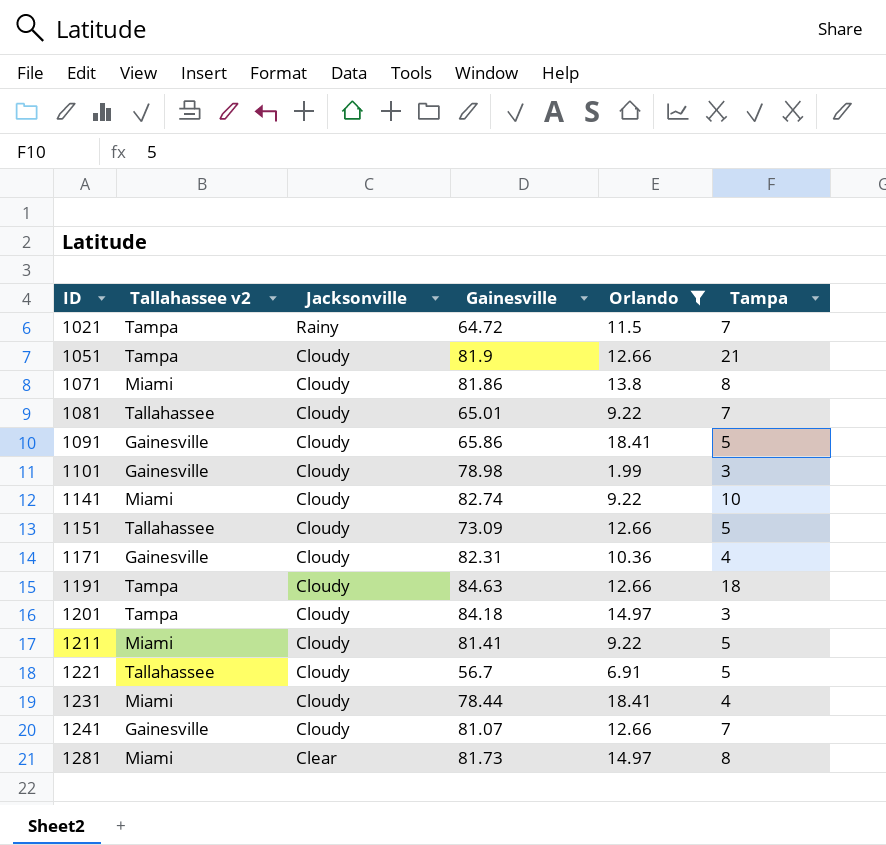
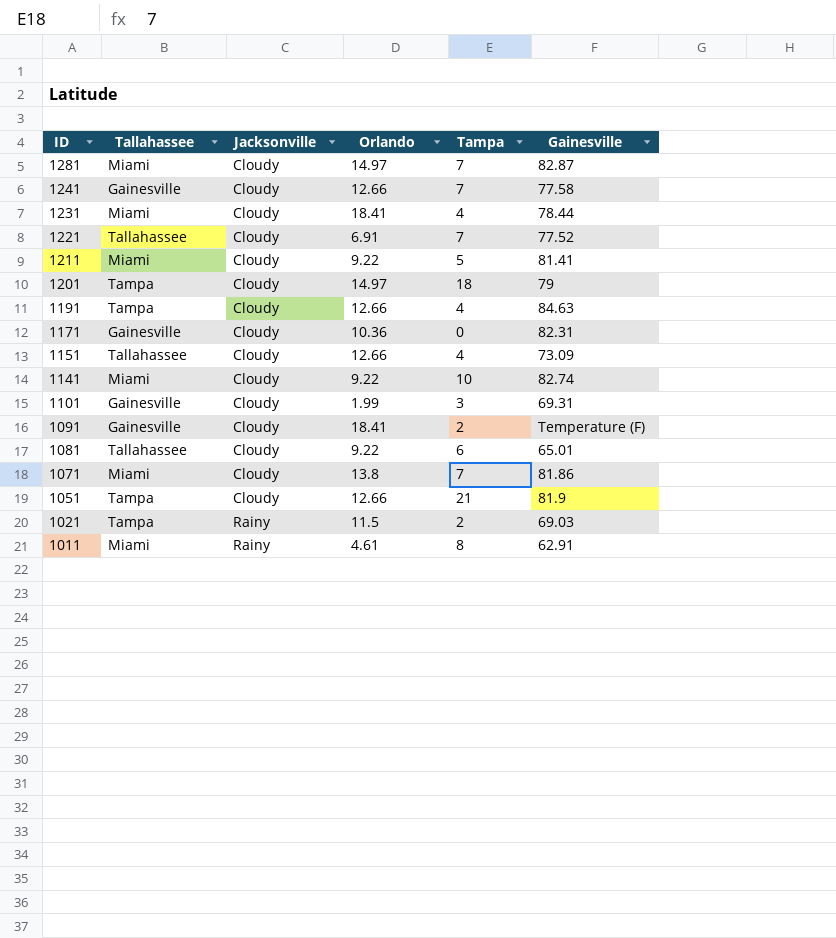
filter: Orlando != 4.61 -> none
row order: ID ascending -> ID descending
column name: Tallahassee v2 -> Tallahassee
column Gainesville | position: 4 -> 6
1281 | Jacksonville: Clear -> Cloudy
1281 | Tampa: 8 -> 7
1281 | Gainesville: 81.73 -> 82.87
1241 | Gainesville: 81.07 -> 77.58
1221 | Tampa: 5 -> 7
1221 | Gainesville: 56.7 -> 77.52
1201 | Tampa: 3 -> 18
1201 | Gainesville: 84.18 -> 79
1191 | Tampa: 18 -> 4
1171 | Tampa: 4 -> 0
1151 | Tampa: 5 -> 4
1101 | Gainesville: 78.98 -> 69.31
1091 | Tampa: 5 -> 2
1091 | Gainesville: 65.86 -> Temperature (F)
1081 | Tampa: 7 -> 6
1071 | Tampa: 8 -> 7
1021 | Tampa: 7 -> 2
1021 | Gainesville: 64.72 -> 69.03

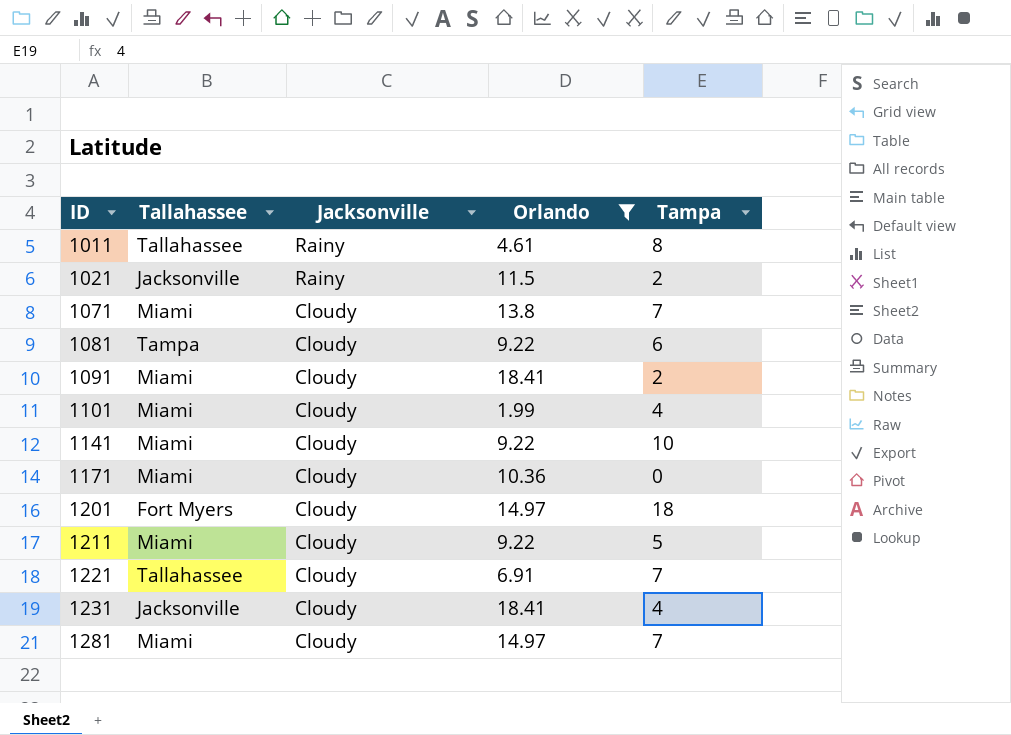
filter: none -> Orlando != 12.66
row order: ID descending -> ID ascending
column Gainesville | position: 6 -> none
1011 | Tallahassee: Miami -> Tallahassee
1021 | Tallahassee: Tampa -> Jacksonville
1081 | Tallahassee: Tallahassee -> Tampa
1091 | Tallahassee: Gainesville -> Miami
1101 | Tallahassee: Gainesville -> Miami
1101 | Tampa: 3 -> 4
1171 | Tallahassee: Gainesville -> Miami
1201 | Tallahassee: Tampa -> Fort Myers
1231 | Tallahassee: Miami -> Jacksonville

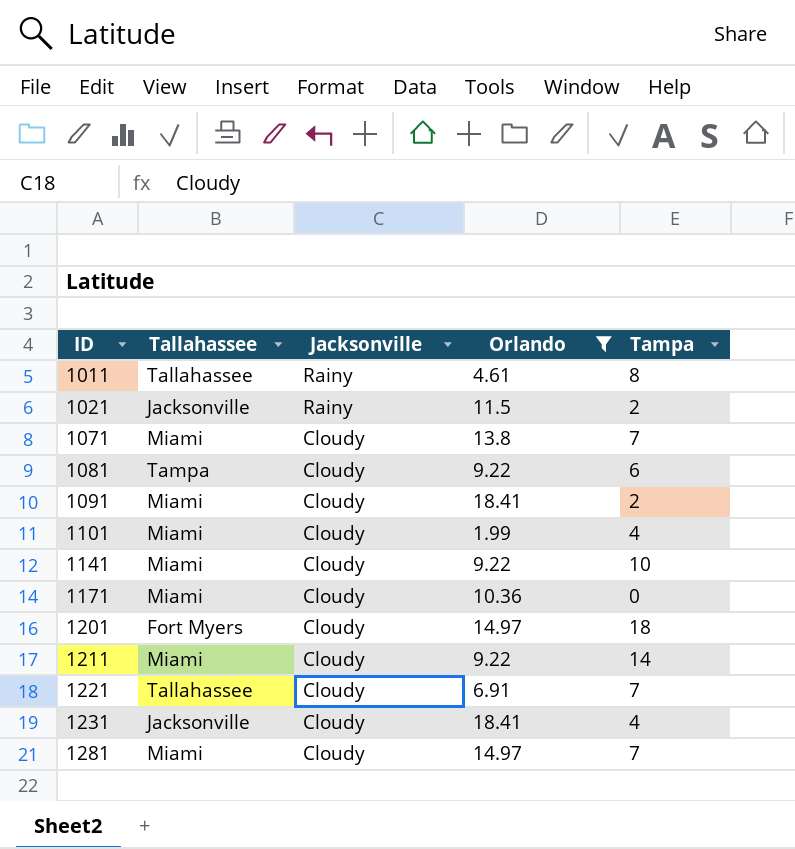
1211 | Tampa: 5 -> 14

